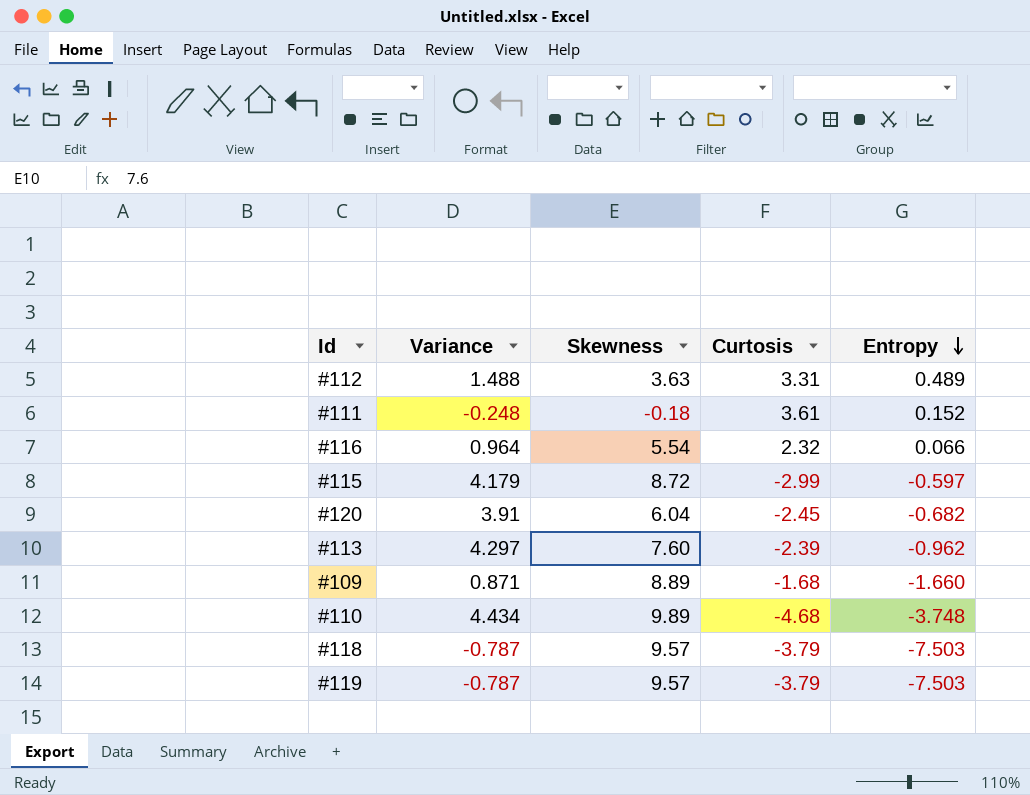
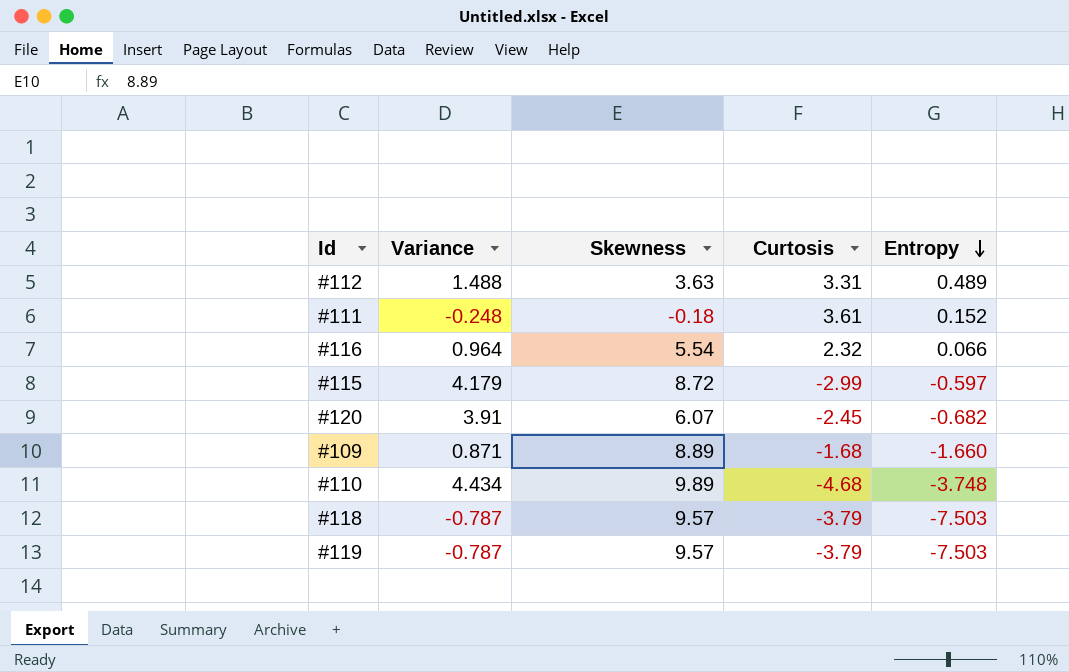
row #113: 4.297 | 7.60 | -2.39 | -0.962 -> none
#120 | Skewness: 6.04 -> 6.07

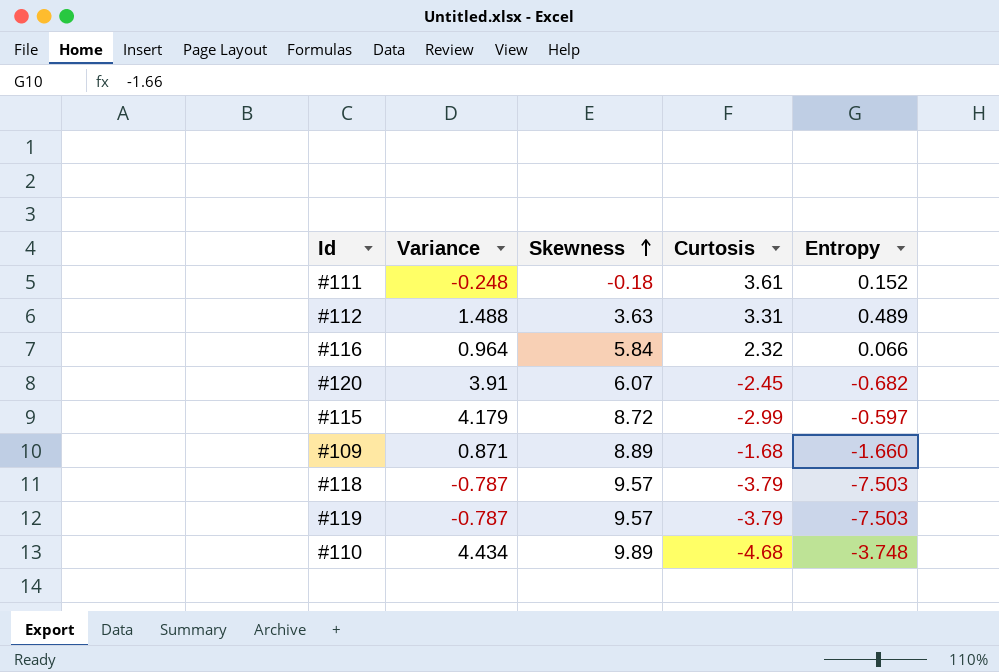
row order: Entropy descending -> Skewness ascending
#116 | Skewness: 5.54 -> 5.84

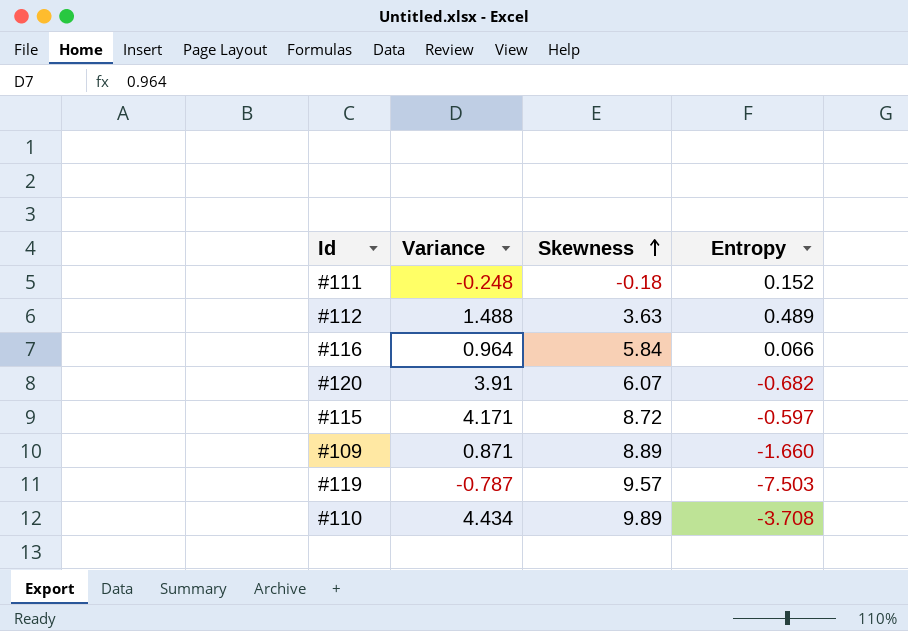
column Curtosis | position: 4 -> none
row #118: -0.787 | 9.57 | -3.79 | -7.503 -> none
#115 | Variance: 4.179 -> 4.171
#110 | Entropy: -3.748 -> -3.708

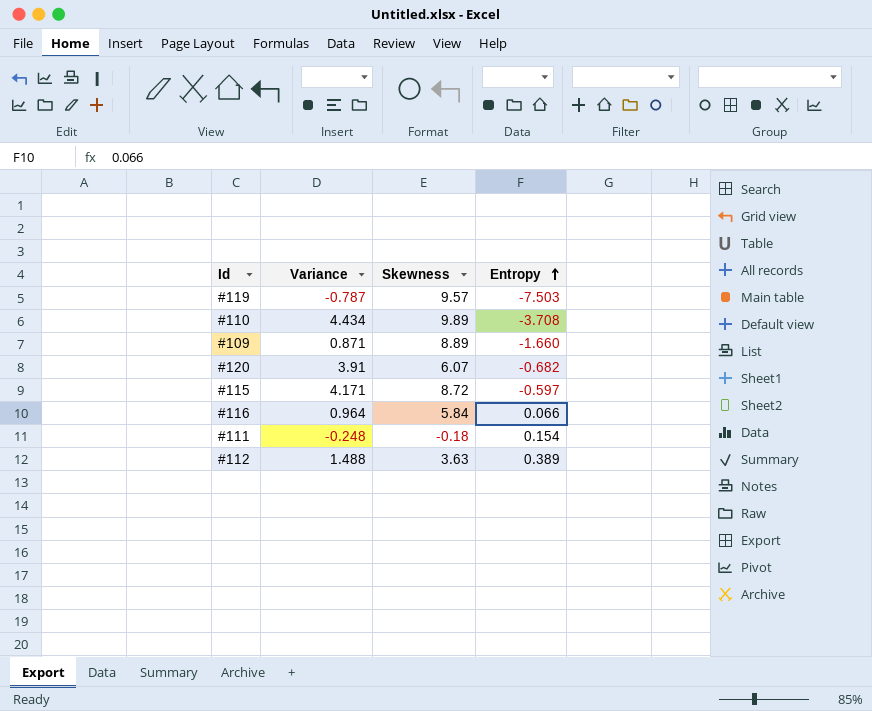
row order: Skewness ascending -> Entropy ascending
#111 | Entropy: 0.152 -> 0.154
#112 | Entropy: 0.489 -> 0.389

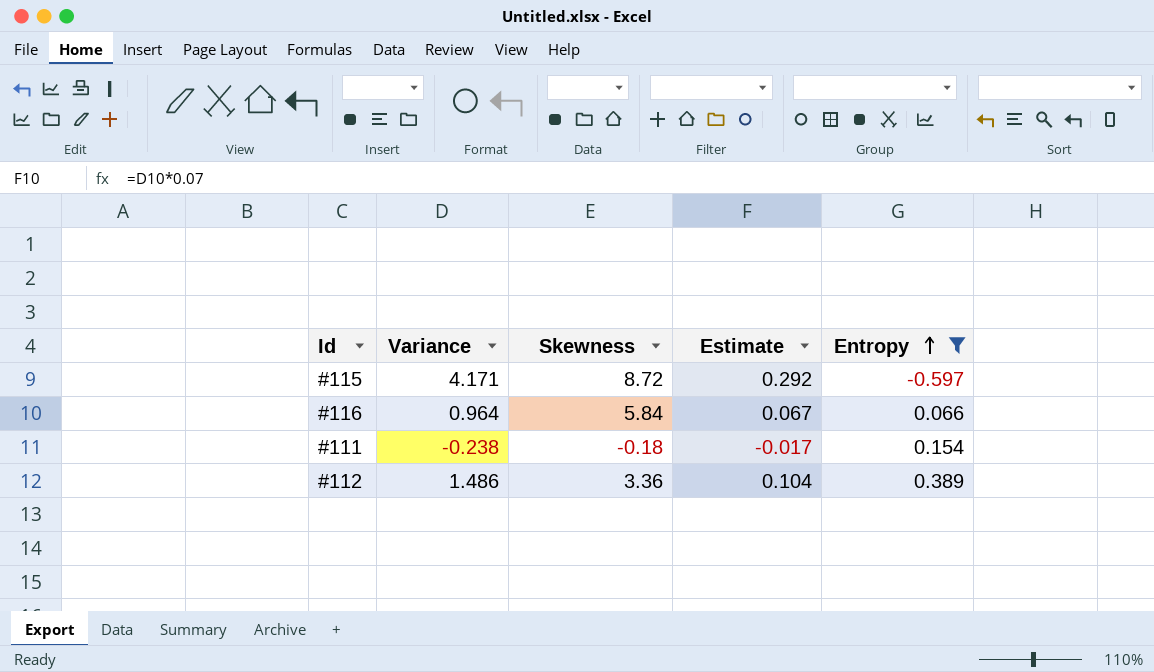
filter: none -> Entropy >= -0.597
column Estimate | formula: none -> [Variance] * 0.07
#111 | Variance: -0.248 -> -0.238
#112 | Variance: 1.488 -> 1.486
#112 | Skewness: 3.63 -> 3.36

